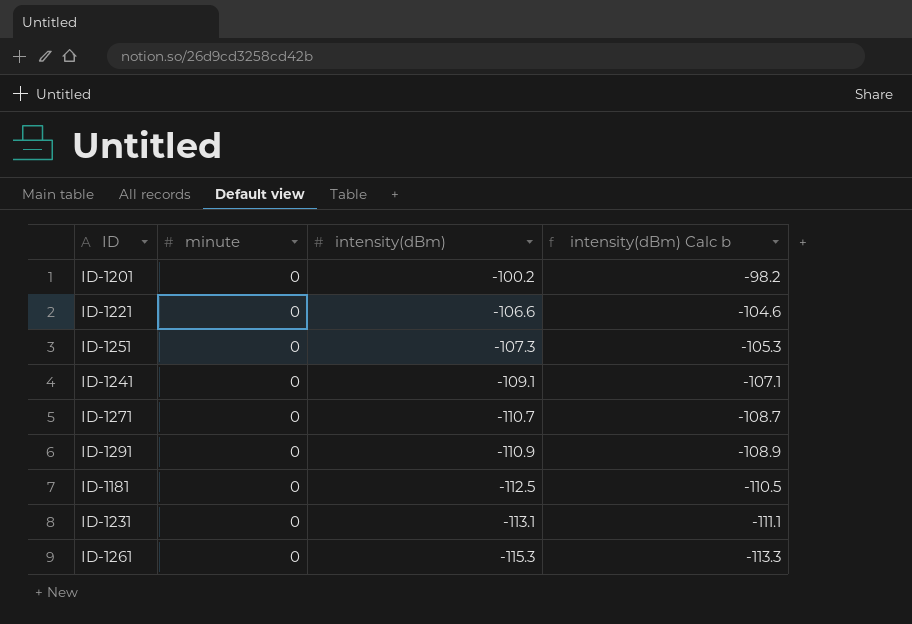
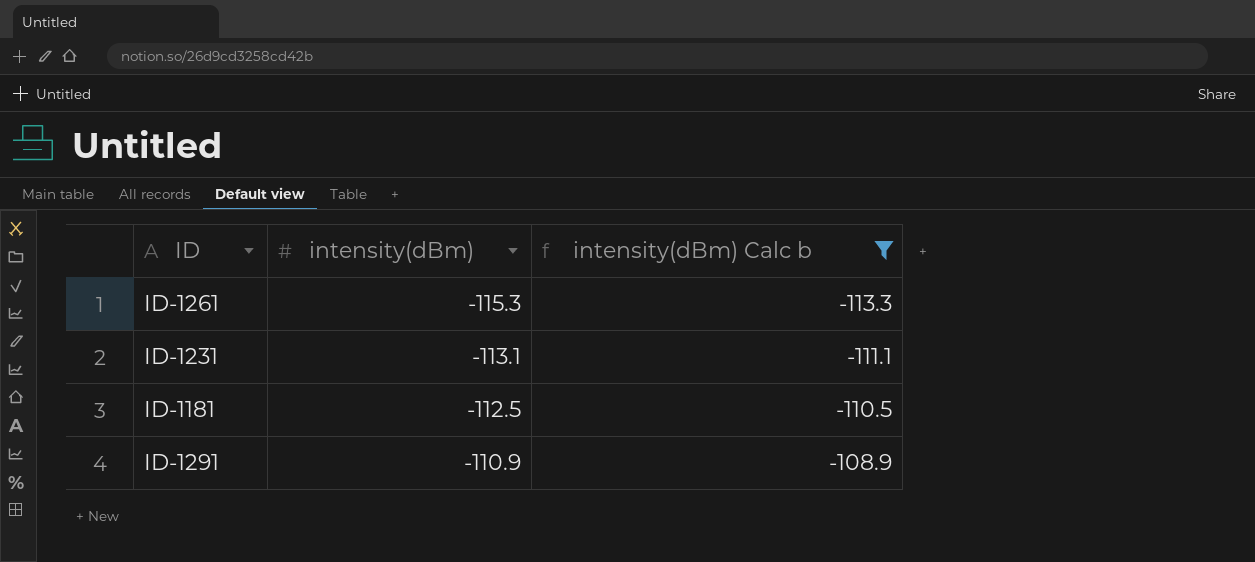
filter: none -> intensity(dBm) Calc b <= -108.9
row order: intensity(dBm) descending -> intensity(dBm) ascending
column minute | position: 2 -> none

